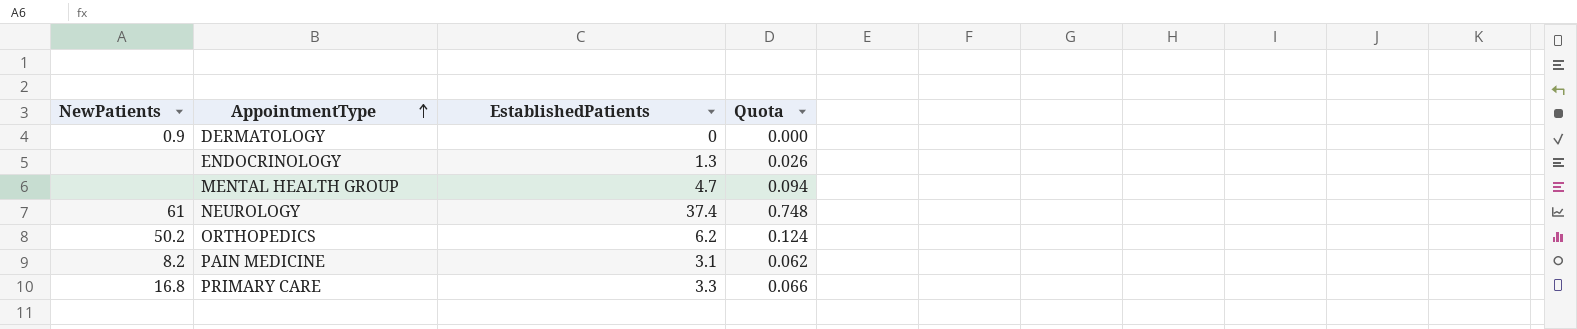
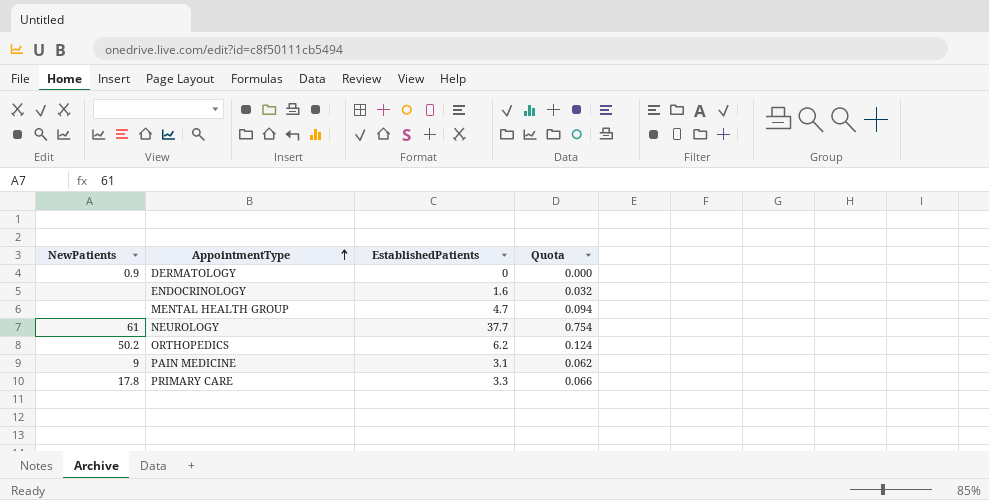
ENDOCRINOLOGY | EstablishedPatients: 1.3 -> 1.6
ENDOCRINOLOGY | Quota: 0.026 -> 0.032
NEUROLOGY | EstablishedPatients: 37.4 -> 37.7
NEUROLOGY | Quota: 0.748 -> 0.754
PAIN MEDICINE | NewPatients: 8.2 -> 9
PRIMARY CARE | NewPatients: 16.8 -> 17.8

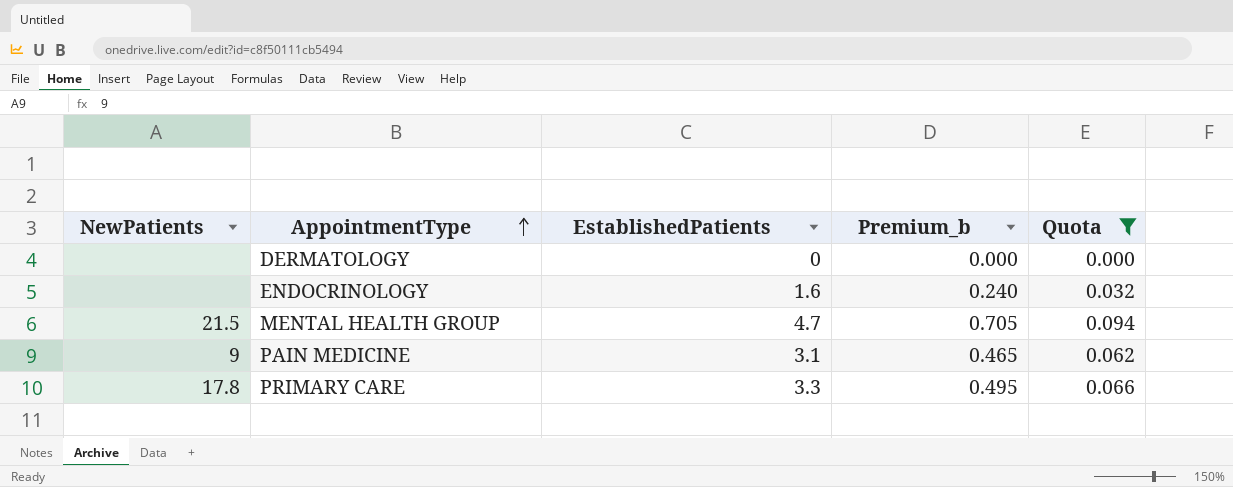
filter: none -> Quota <= 0.094
column Premium_b | formula: none -> [EstablishedPatients] * 0.15
DERMATOLOGY | NewPatients: 0.9 -> none
MENTAL HEALTH GROUP | NewPatients: none -> 21.5

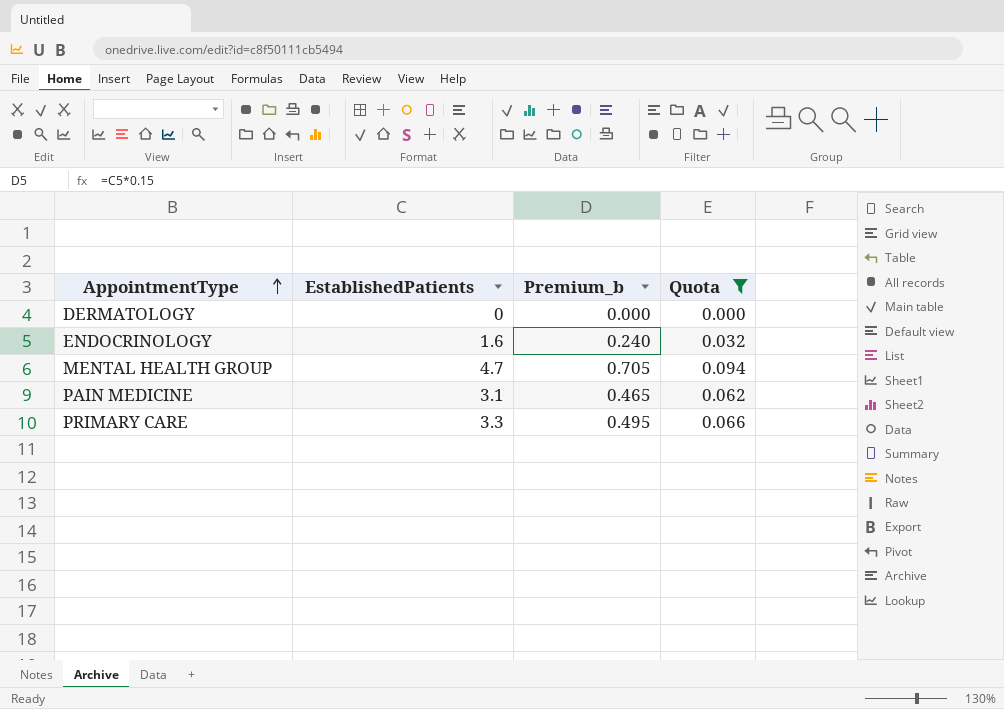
column NewPatients | position: 1 -> none

